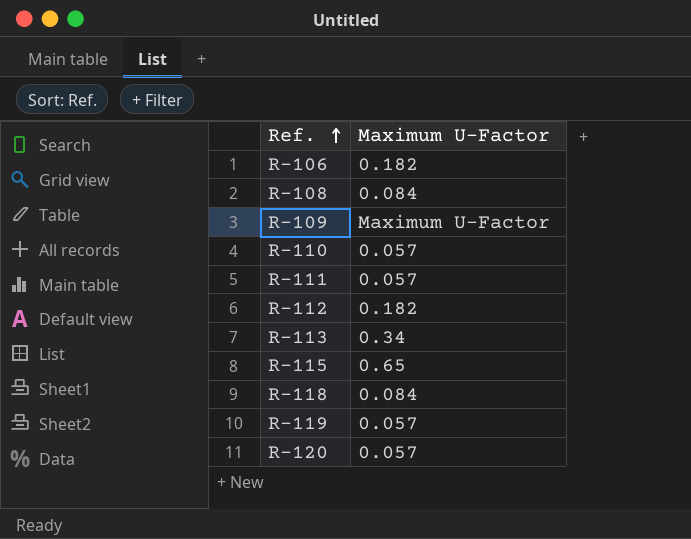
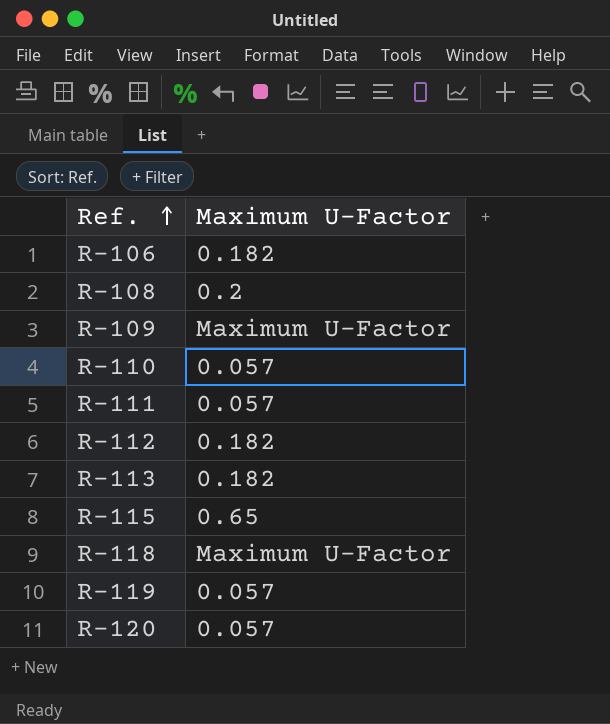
R-108 | Maximum U-Factor: 0.084 -> 0.2
R-113 | Maximum U-Factor: 0.34 -> 0.182
R-118 | Maximum U-Factor: 0.084 -> Maximum U-Factor

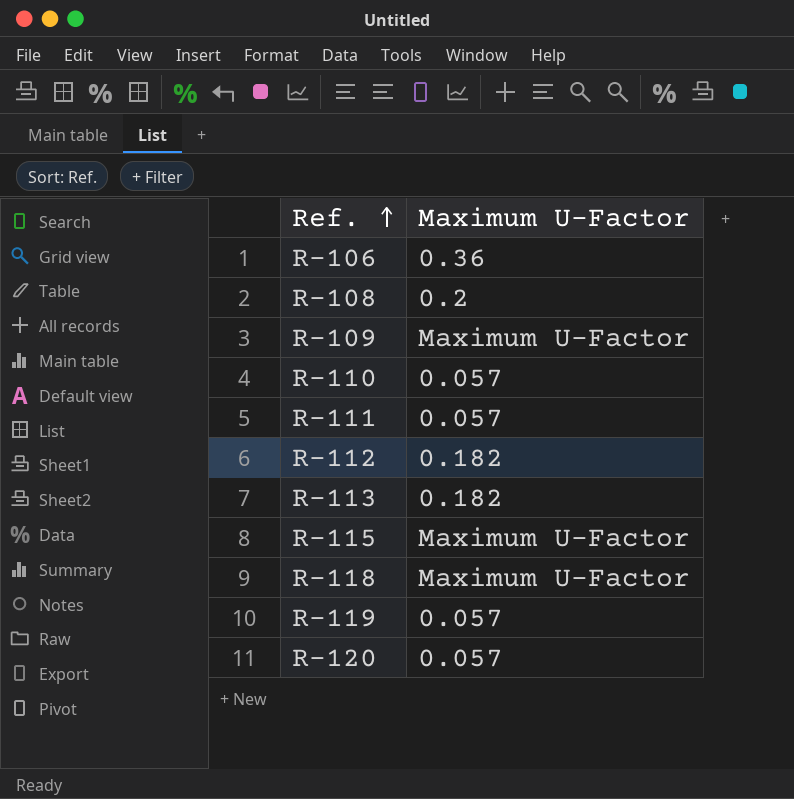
R-106 | Maximum U-Factor: 0.182 -> 0.36
R-115 | Maximum U-Factor: 0.65 -> Maximum U-Factor

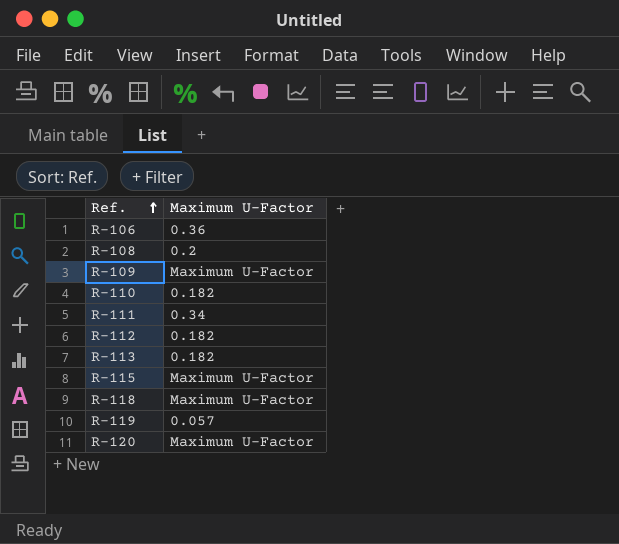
R-110 | Maximum U-Factor: 0.057 -> 0.182
R-111 | Maximum U-Factor: 0.057 -> 0.34
R-120 | Maximum U-Factor: 0.057 -> Maximum U-Factor

